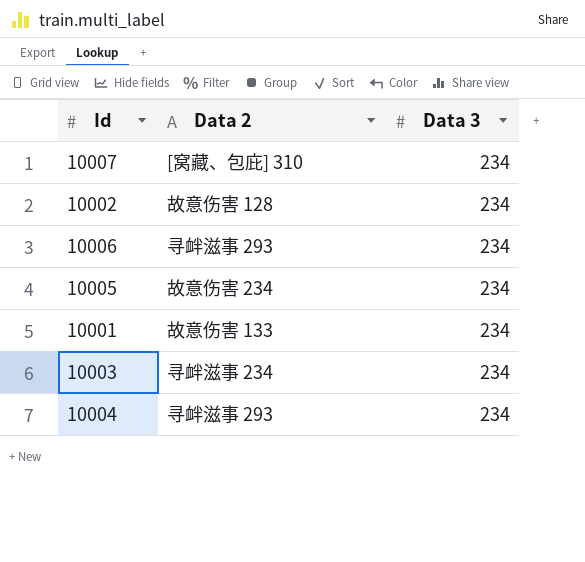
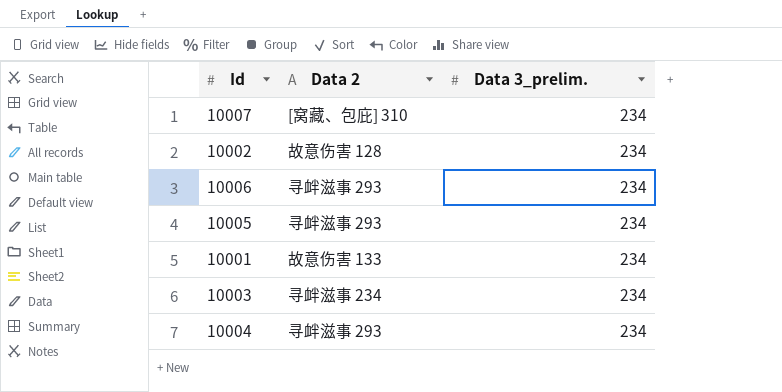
column name: Data 3 -> Data 3_prelim.
10005 | Data 2: 故意伤害 234 -> 寻衅滋事 293

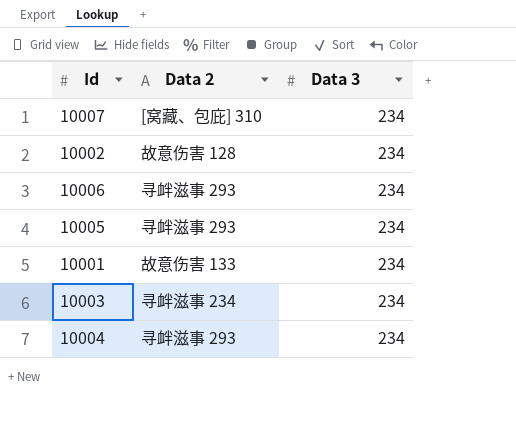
column name: Data 3_prelim. -> Data 3

